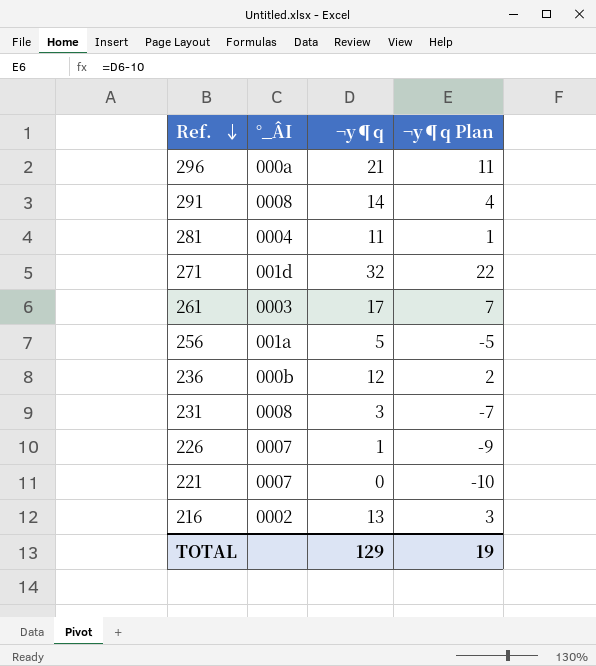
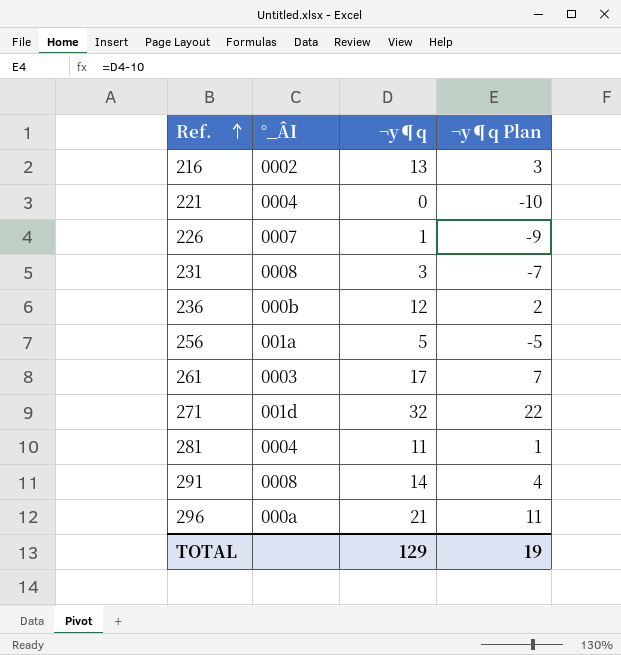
row order: Ref. descending -> Ref. ascending
221 | °_ÂI: 0007 -> 0004

